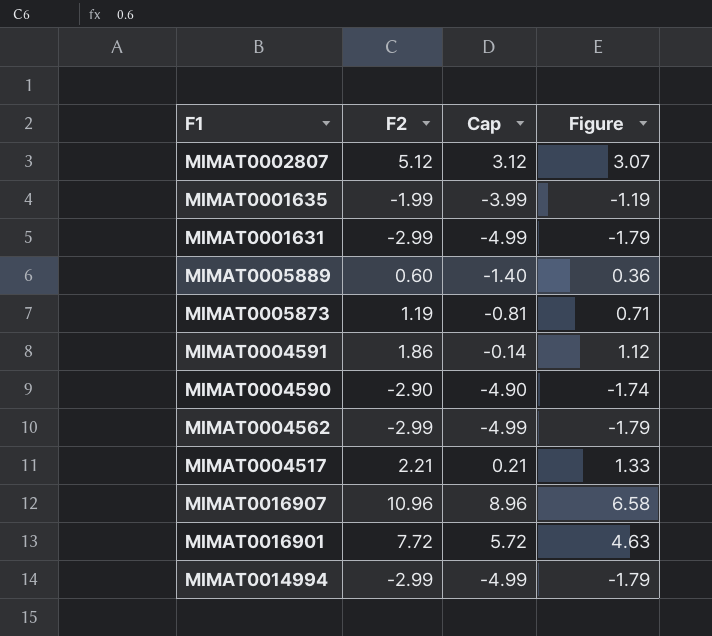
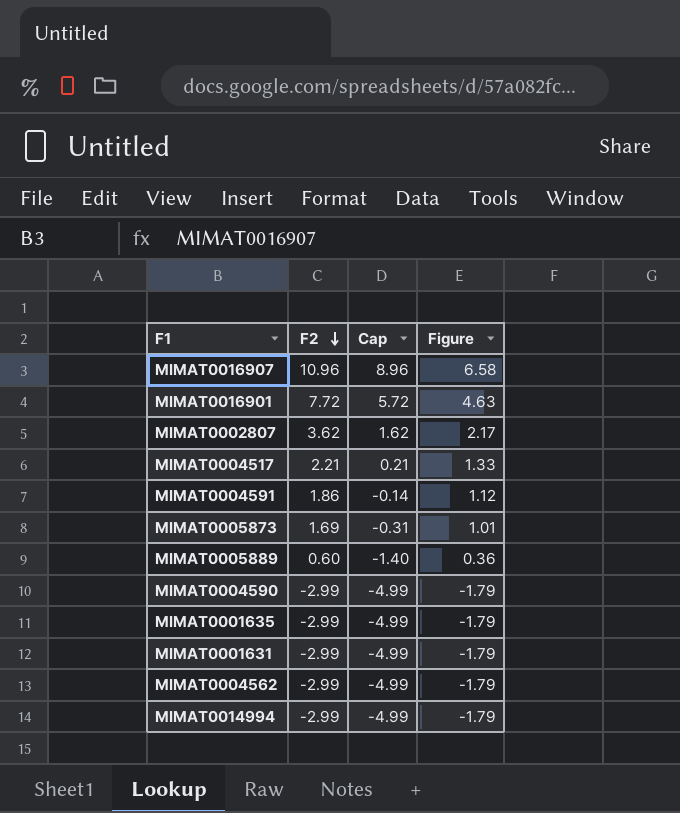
row order: none -> F2 descending
MIMAT0002807 | F2: 5.12 -> 3.62
MIMAT0002807 | Cap: 3.12 -> 1.62
MIMAT0002807 | Figure: 3.07 -> 2.17
MIMAT0005873 | F2: 1.19 -> 1.69
MIMAT0005873 | Cap: -0.81 -> -0.31
MIMAT0005873 | Figure: 0.71 -> 1.01
MIMAT0004590 | F2: -2.90 -> -2.99
MIMAT0004590 | Cap: -4.90 -> -4.99
MIMAT0004590 | Figure: -1.74 -> -1.79
MIMAT0001635 | F2: -1.99 -> -2.99
MIMAT0001635 | Cap: -3.99 -> -4.99
MIMAT0001635 | Figure: -1.19 -> -1.79

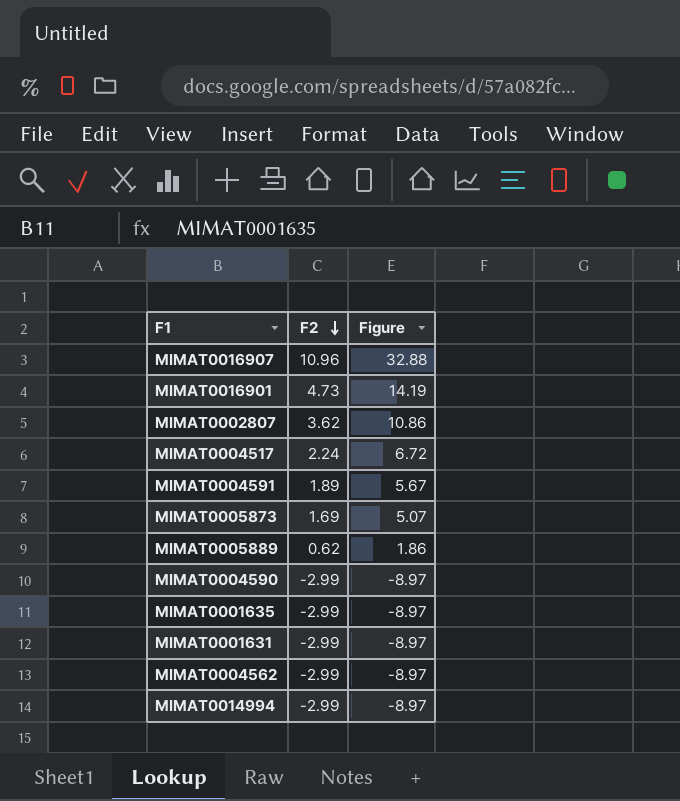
column Cap | formula: [F2] - 2 -> none
column Figure | formula: [F2] * 0.6 -> [F2] * 3
MIMAT0016901 | F2: 7.72 -> 4.73
MIMAT0004517 | F2: 2.21 -> 2.24
MIMAT0004591 | F2: 1.86 -> 1.89
MIMAT0005889 | F2: 0.60 -> 0.62

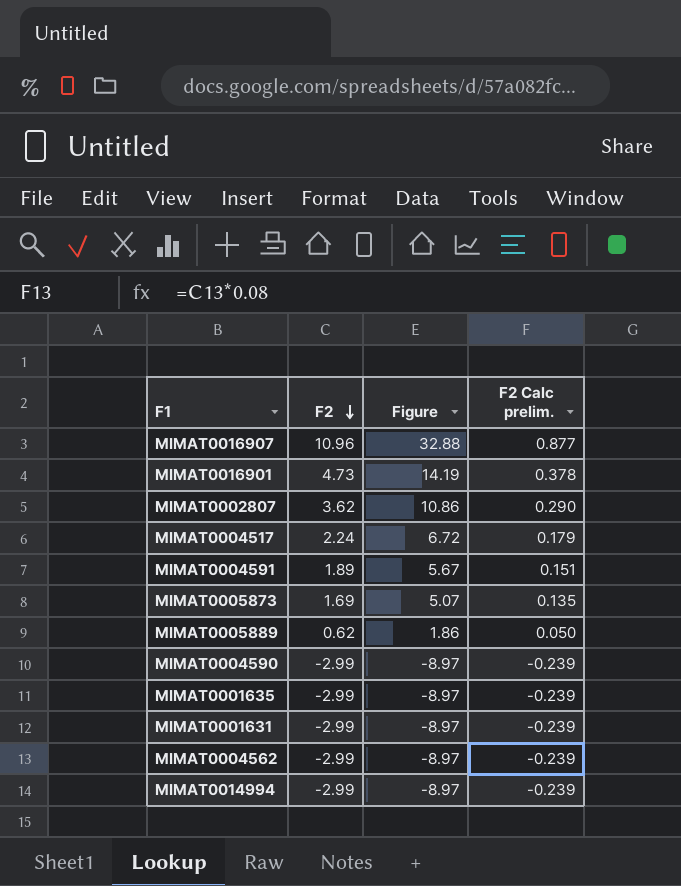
column F2 Calc prelim. | formula: none -> [F2] * 0.08

